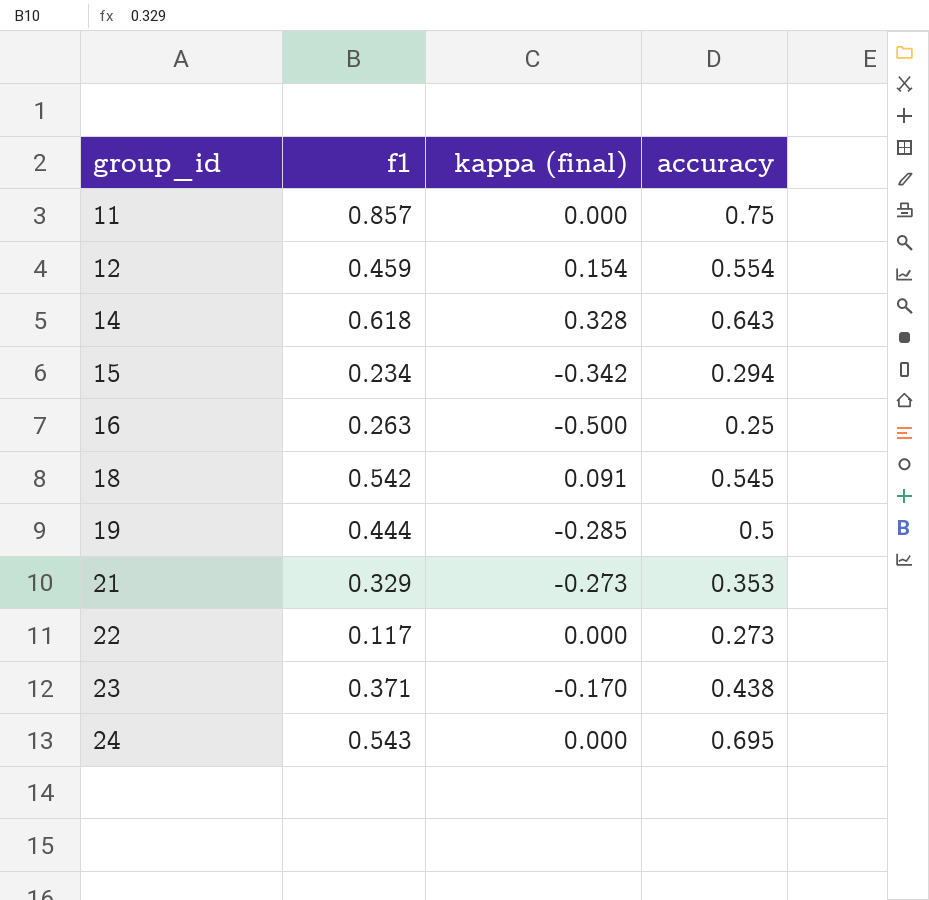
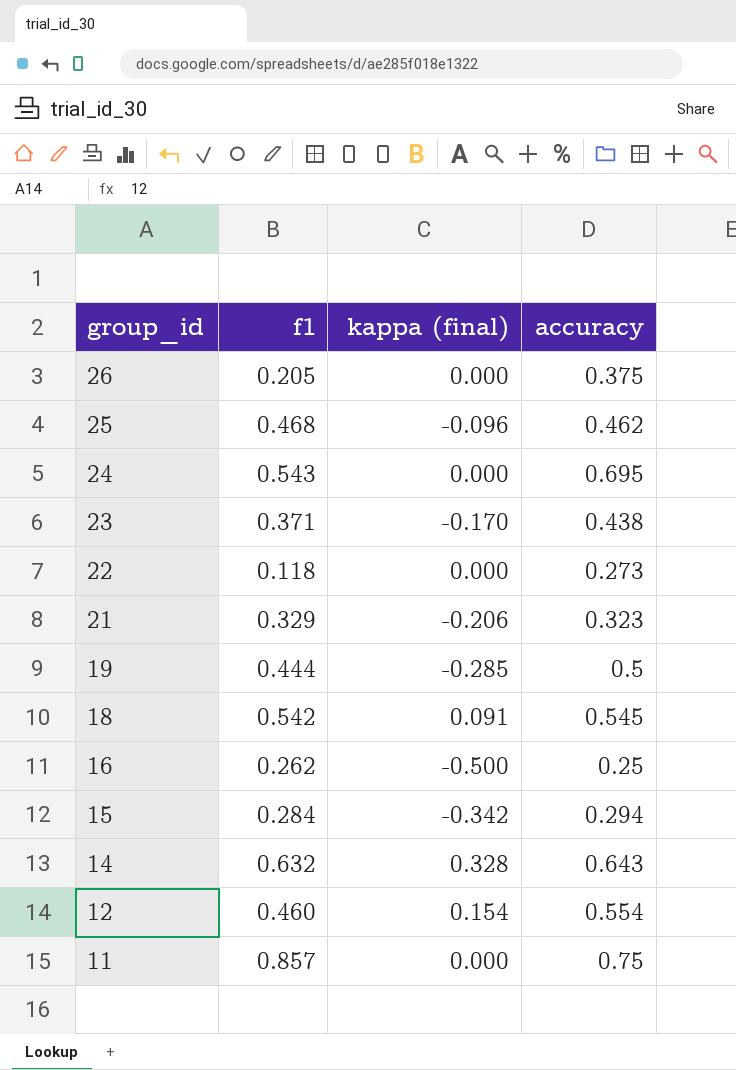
row order: group_id ascending -> group_id descending
row 26: none -> 0.205 | 0.000 | 0.375
row 25: none -> 0.468 | -0.096 | 0.462
22 | f1: 0.117 -> 0.118
21 | kappa (final): -0.273 -> -0.206
21 | accuracy: 0.353 -> 0.323
16 | f1: 0.263 -> 0.262
15 | f1: 0.234 -> 0.284
14 | f1: 0.618 -> 0.632
12 | f1: 0.459 -> 0.460

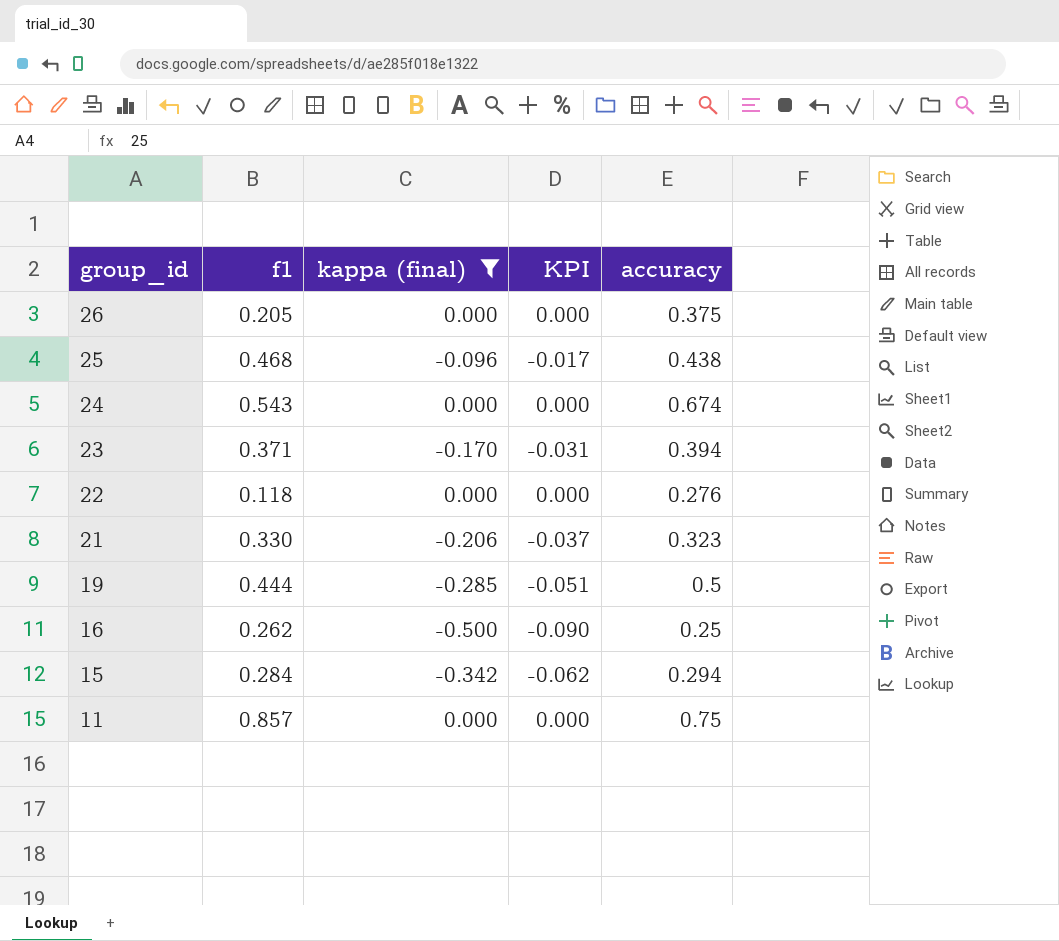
filter: none -> kappa (final) <= 0.000
column KPI | formula: none -> [kappa (final)] * 0.18
25 | accuracy: 0.462 -> 0.438
24 | accuracy: 0.695 -> 0.674
23 | accuracy: 0.438 -> 0.394
22 | accuracy: 0.273 -> 0.276
21 | f1: 0.329 -> 0.330

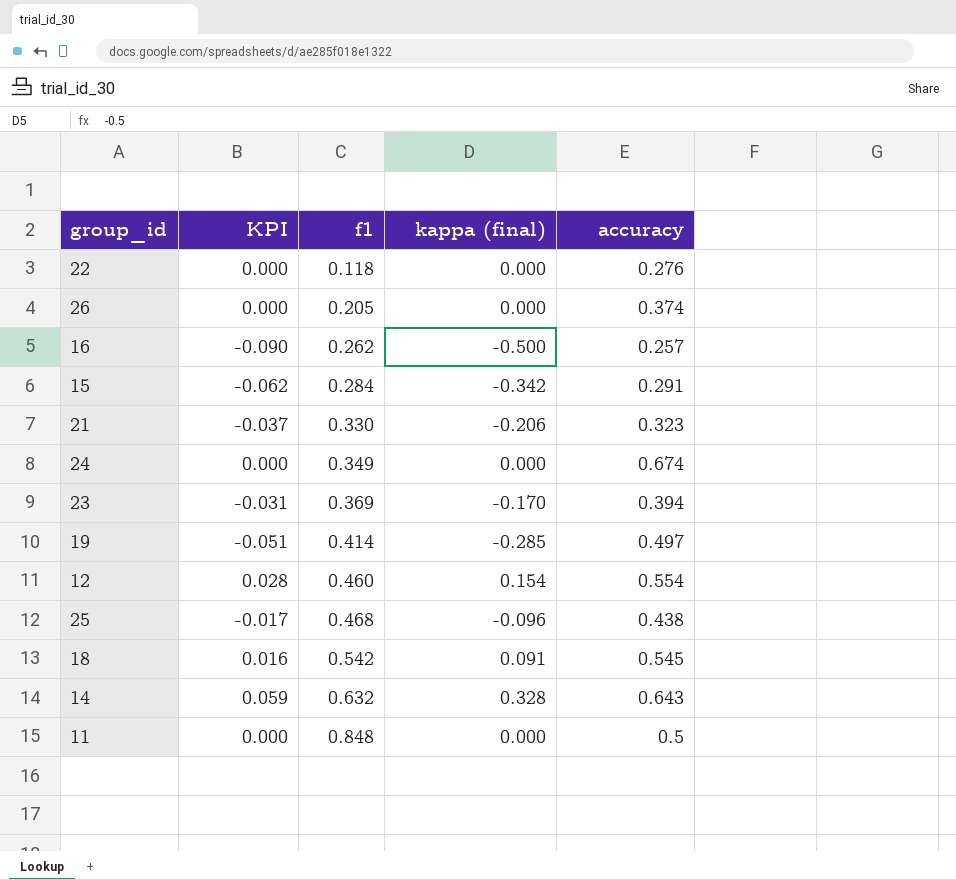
filter: kappa (final) <= 0.000 -> none
row order: group_id descending -> f1 ascending
column KPI | position: 4 -> 2
26 | accuracy: 0.375 -> 0.374
16 | accuracy: 0.25 -> 0.257
15 | accuracy: 0.294 -> 0.291
24 | f1: 0.543 -> 0.349
23 | f1: 0.371 -> 0.369
19 | f1: 0.444 -> 0.414
19 | accuracy: 0.5 -> 0.497
11 | f1: 0.857 -> 0.848
11 | accuracy: 0.75 -> 0.5

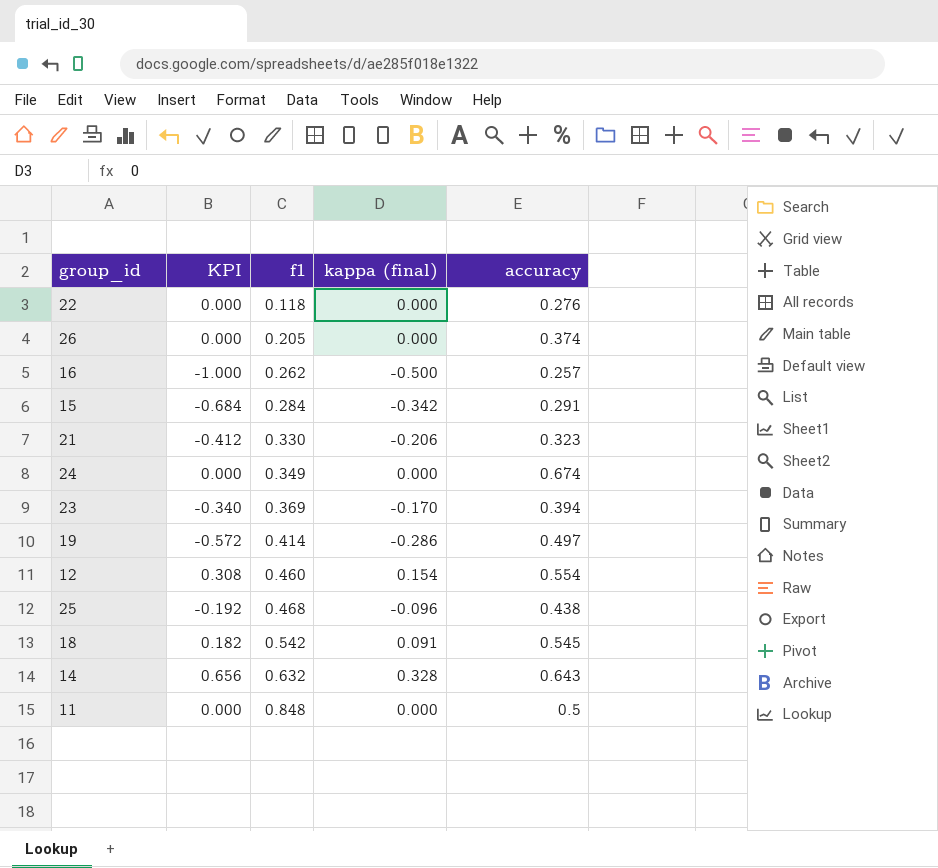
column KPI | formula: [kappa (final)] * 0.18 -> [kappa (final)] * 2
19 | kappa (final): -0.285 -> -0.286

